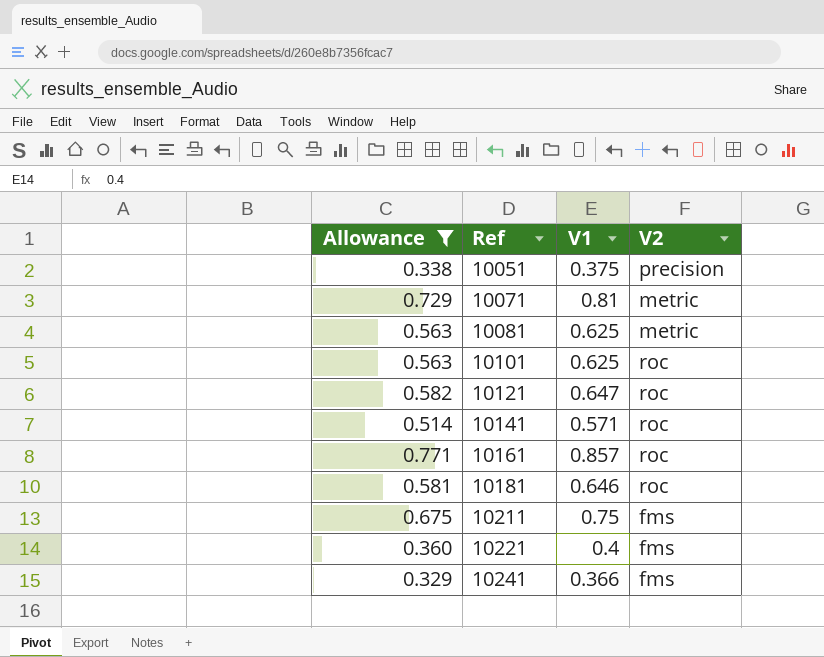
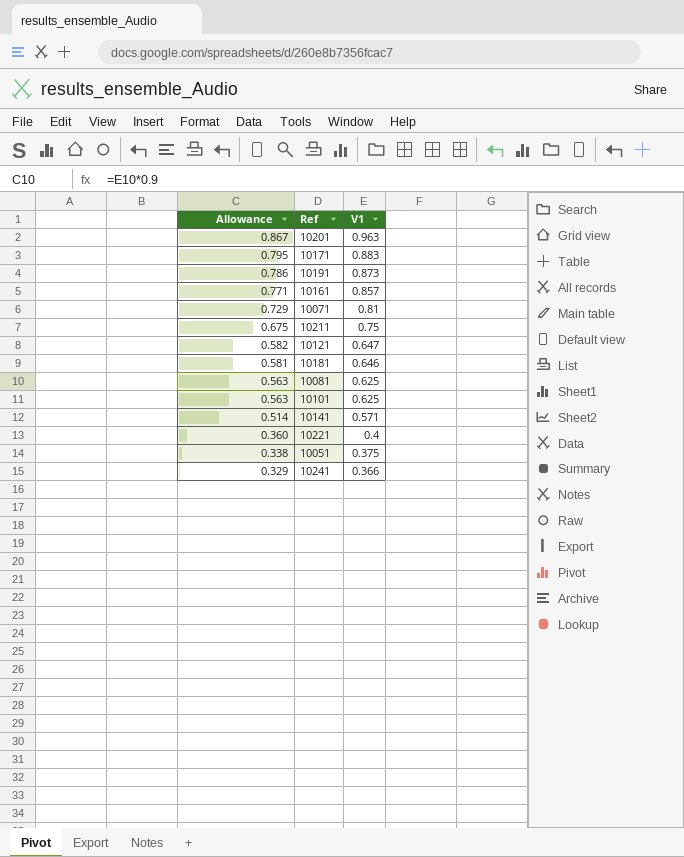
filter: Allowance <= 0.771 -> none
row order: Ref ascending -> Allowance descending
column V2 | position: 4 -> none

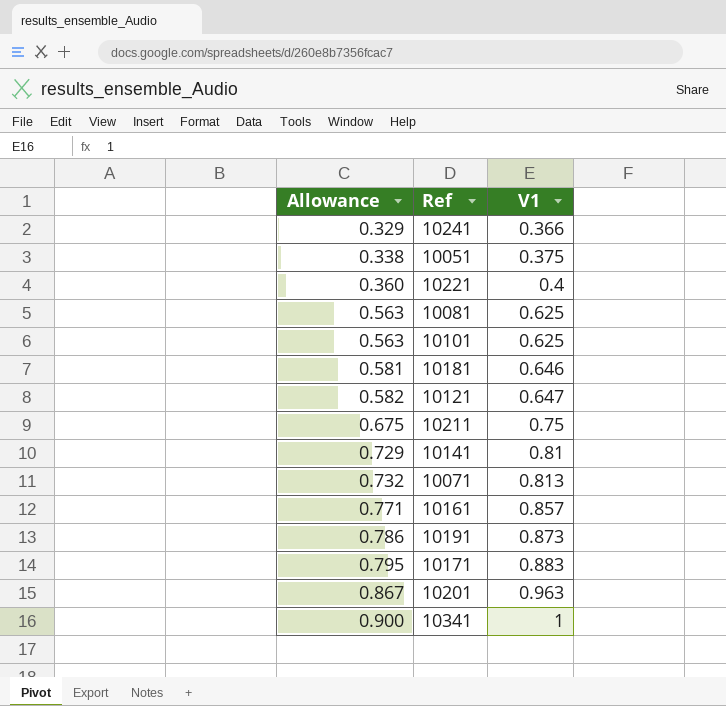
row order: Allowance descending -> Allowance ascending
10141 | Allowance: 0.514 -> 0.729
10141 | V1: 0.571 -> 0.81
10071 | Allowance: 0.729 -> 0.732
10071 | V1: 0.81 -> 0.813
row 10341: none -> 0.900 | 1

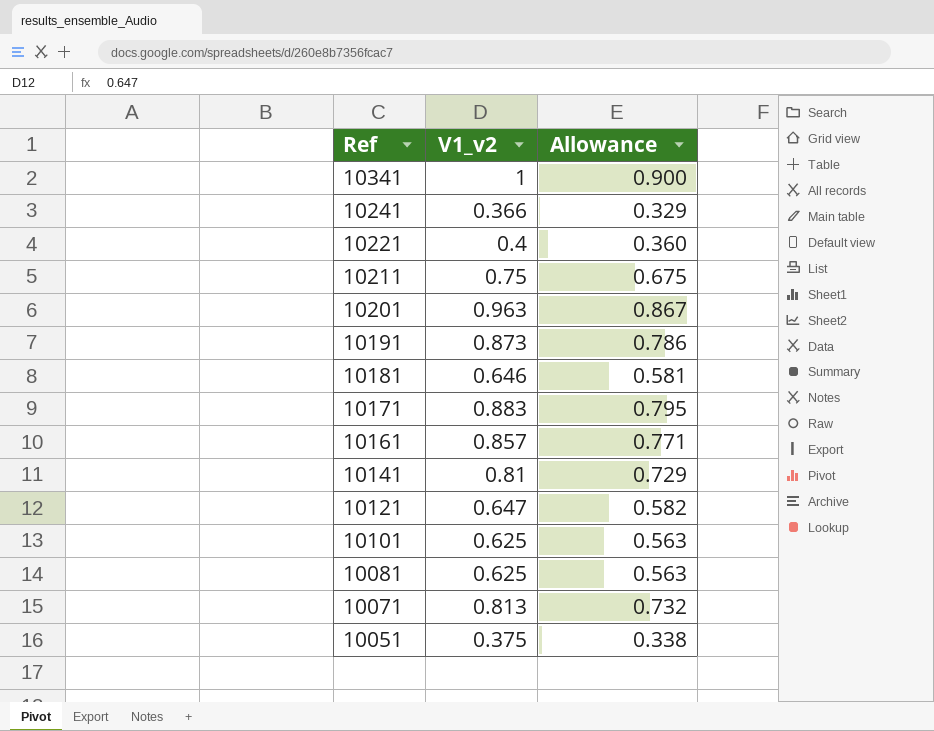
row order: Allowance ascending -> Ref descending
column name: V1 -> V1_v2
column Allowance | position: 1 -> 3

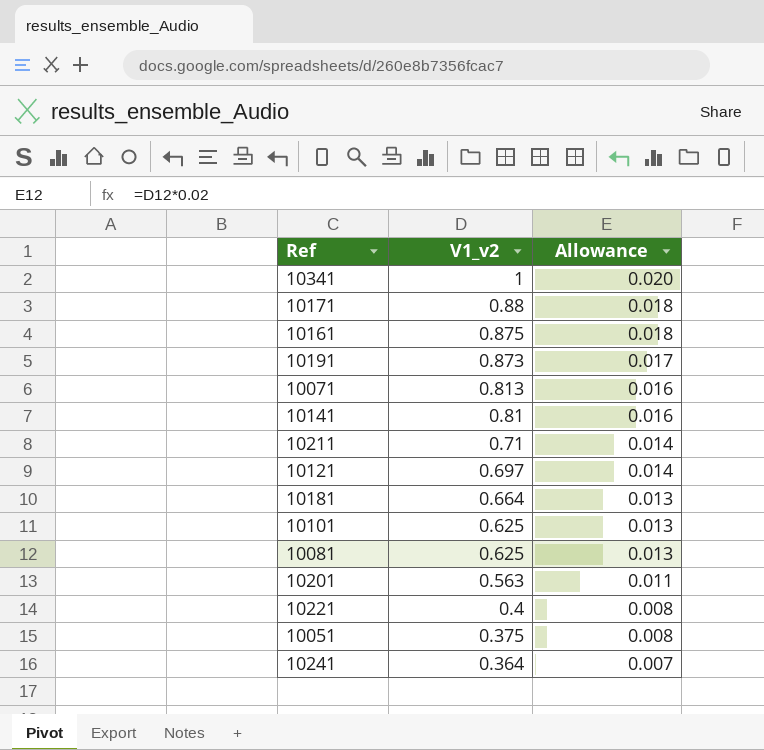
row order: Ref descending -> V1_v2 descending
column Allowance | formula: [V1_v2] * 0.9 -> [V1_v2] * 0.02
10171 | V1_v2: 0.883 -> 0.88
10161 | V1_v2: 0.857 -> 0.875
10211 | V1_v2: 0.75 -> 0.71
10121 | V1_v2: 0.647 -> 0.697
10181 | V1_v2: 0.646 -> 0.664
10201 | V1_v2: 0.963 -> 0.563
10241 | V1_v2: 0.366 -> 0.364

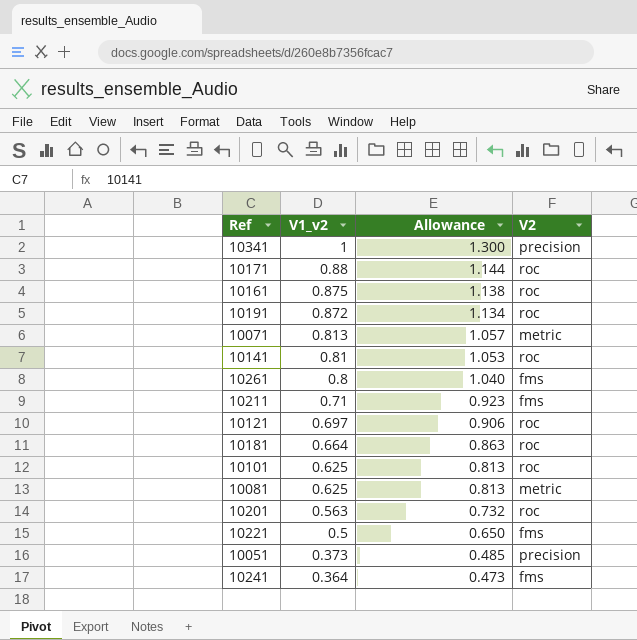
column Allowance | formula: [V1_v2] * 0.02 -> [V1_v2] * 1.3
column V2 | position: none -> 4
10191 | V1_v2: 0.873 -> 0.872
row 10261: none -> 0.8 | 1.040 | fms
10221 | V1_v2: 0.4 -> 0.5
10051 | V1_v2: 0.375 -> 0.373

